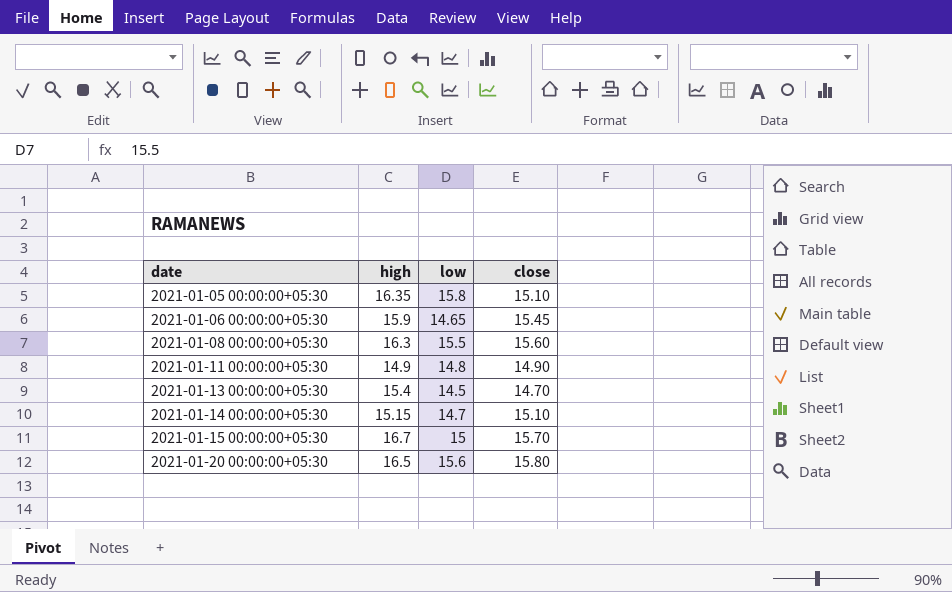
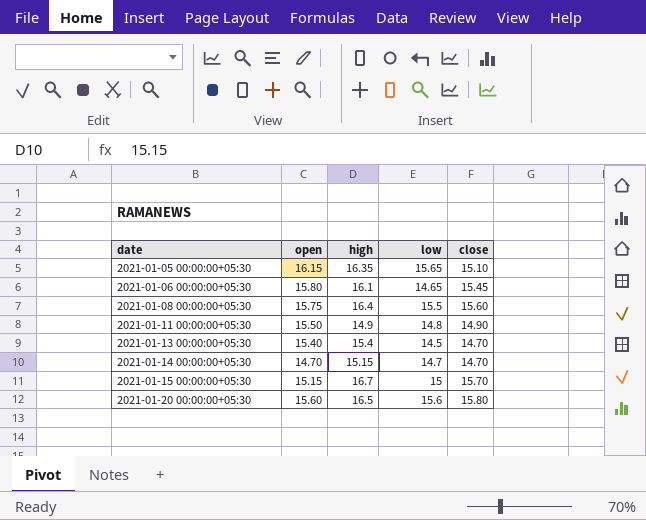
column open | position: none -> 2
2021-01-05 00:00:00+05:30 | low: 15.8 -> 15.65
2021-01-06 00:00:00+05:30 | high: 15.9 -> 16.1
2021-01-08 00:00:00+05:30 | high: 16.3 -> 16.4
2021-01-14 00:00:00+05:30 | close: 15.10 -> 14.70

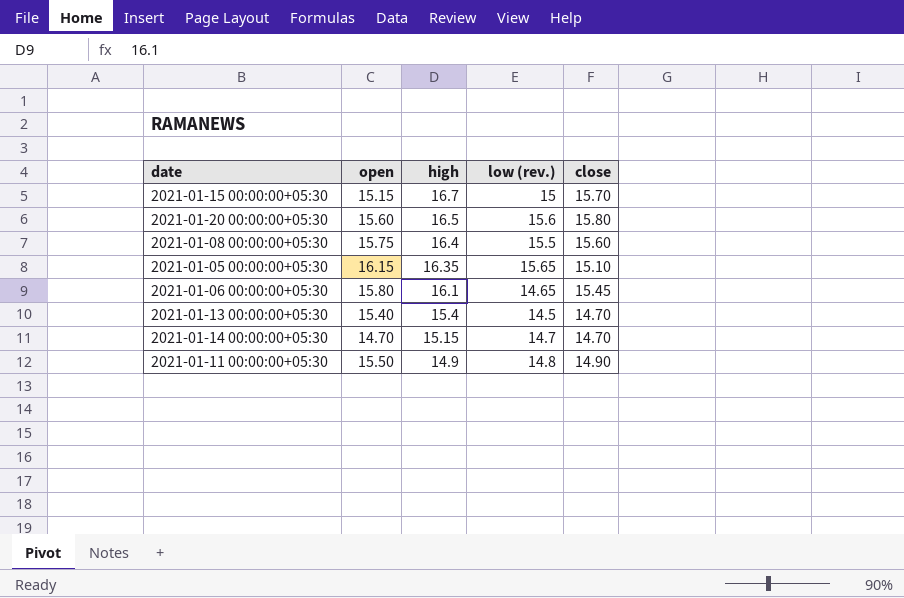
row order: date ascending -> high descending
column name: low -> low (rev.)

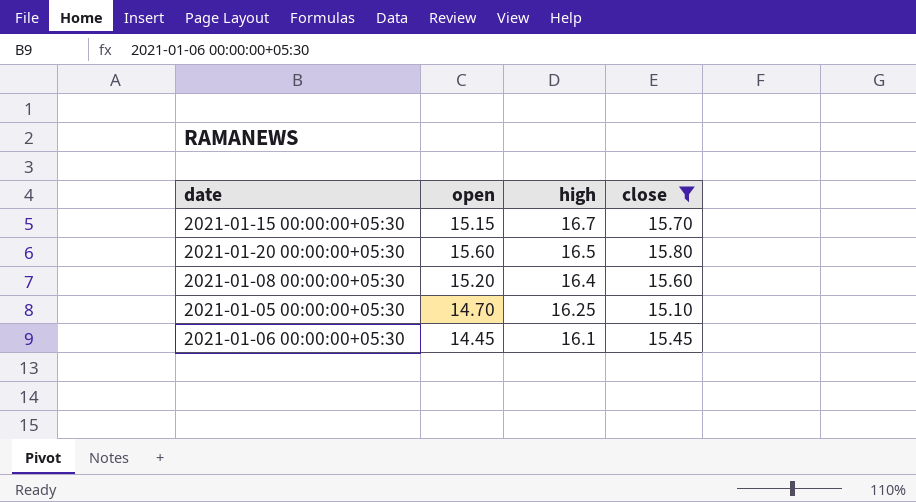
filter: none -> close >= 15.10
column low (rev.) | position: 4 -> none
2021-01-08 00:00:00+05:30 | open: 15.75 -> 15.20
2021-01-05 00:00:00+05:30 | open: 16.15 -> 14.70
2021-01-05 00:00:00+05:30 | high: 16.35 -> 16.25
2021-01-06 00:00:00+05:30 | open: 15.80 -> 14.45

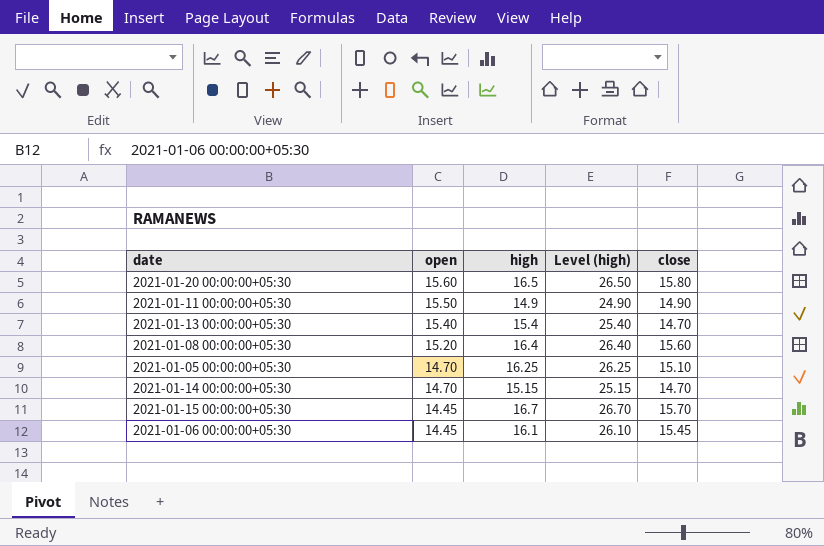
filter: close >= 15.10 -> none
row order: high descending -> open descending
column Level (high) | formula: none -> [high] + 10
2021-01-15 00:00:00+05:30 | open: 15.15 -> 14.45

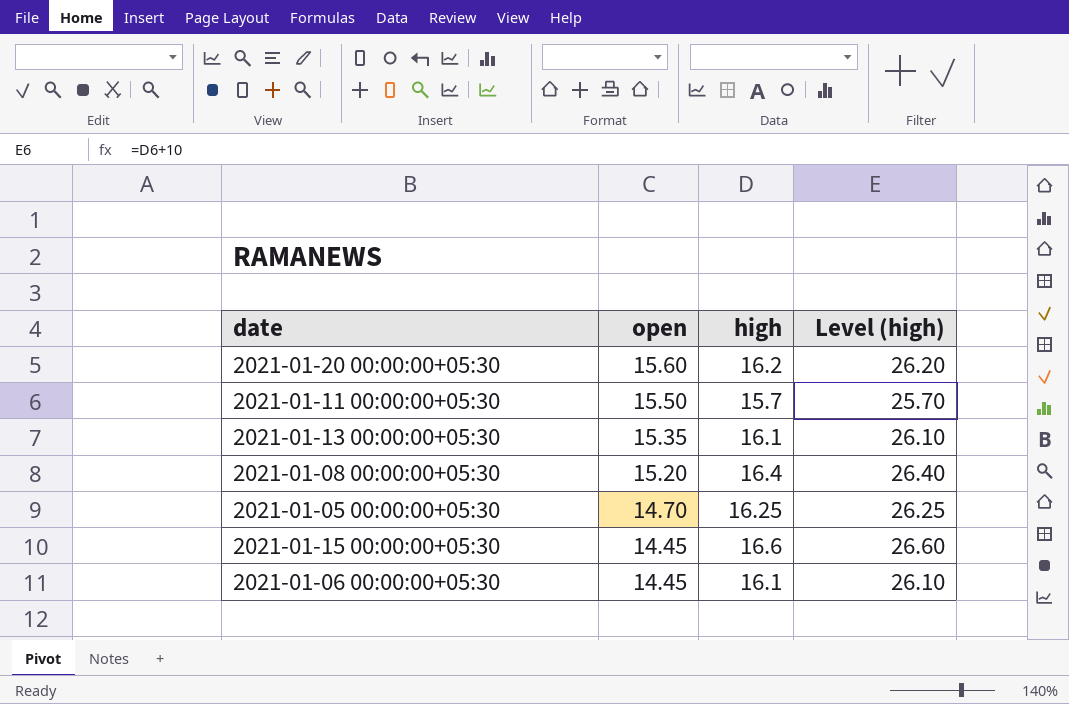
column close | position: 5 -> none
row 2021-01-14 00:00:00+05:30: 14.70 | 15.15 | 25.15 | 14.70 -> none
2021-01-20 00:00:00+05:30 | high: 16.5 -> 16.2
2021-01-20 00:00:00+05:30 | Level (high): 26.50 -> 26.20
2021-01-11 00:00:00+05:30 | high: 14.9 -> 15.7
2021-01-11 00:00:00+05:30 | Level (high): 24.90 -> 25.70
2021-01-13 00:00:00+05:30 | open: 15.40 -> 15.35
2021-01-13 00:00:00+05:30 | high: 15.4 -> 16.1
2021-01-13 00:00:00+05:30 | Level (high): 25.40 -> 26.10
2021-01-15 00:00:00+05:30 | high: 16.7 -> 16.6
2021-01-15 00:00:00+05:30 | Level (high): 26.70 -> 26.60

